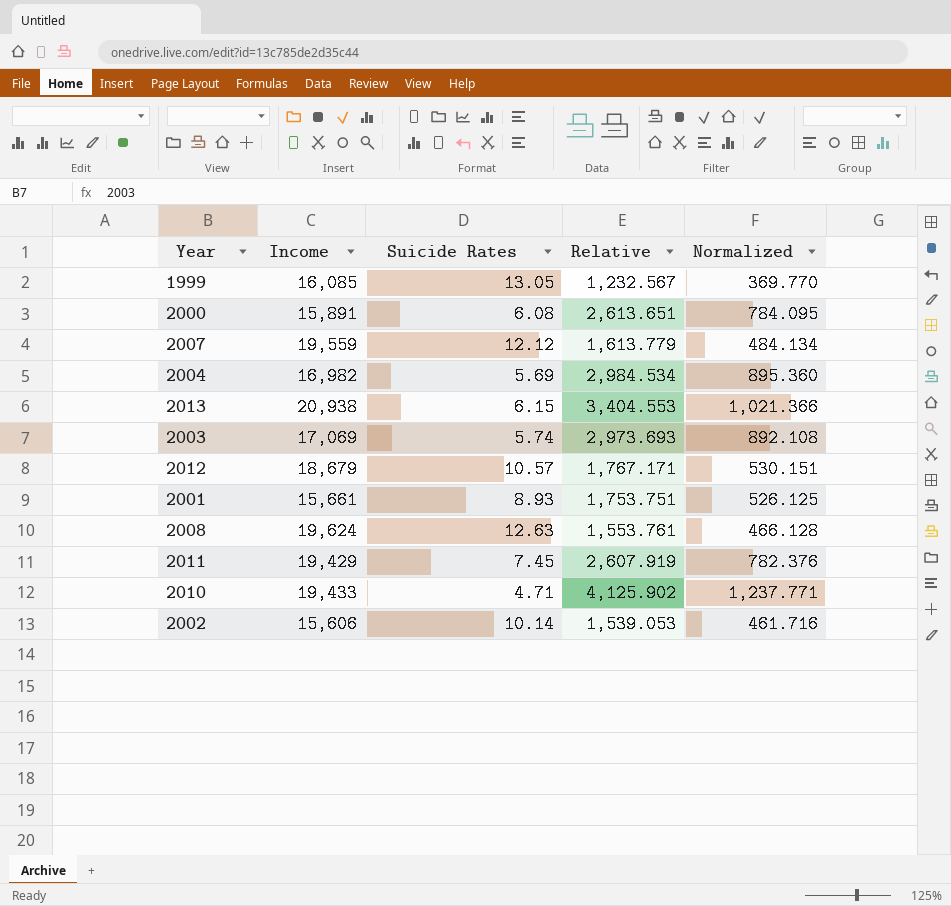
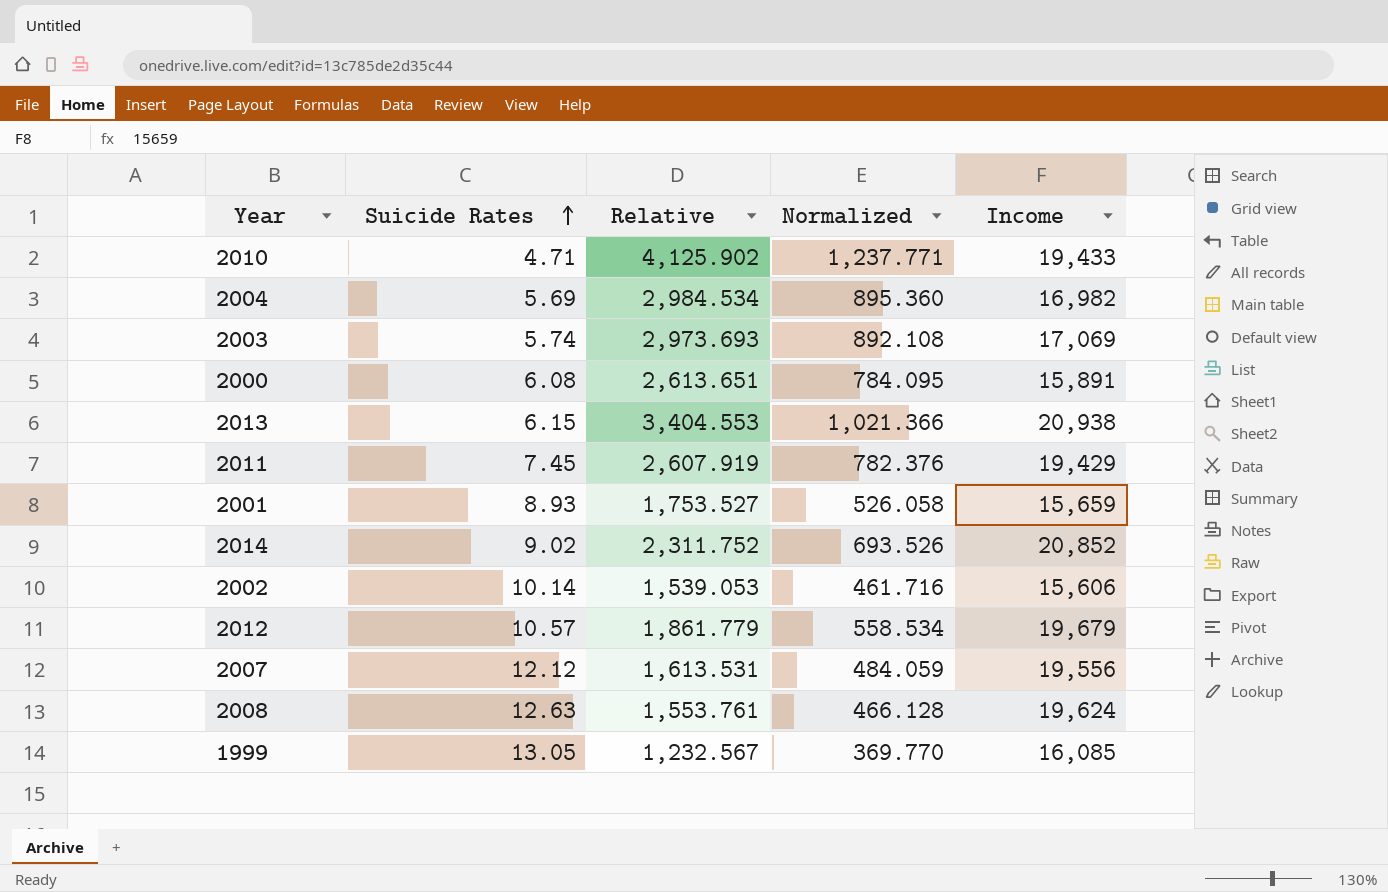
row order: none -> Suicide Rates ascending
column Income | position: 2 -> 5
2001 | Relative: 1,753.751 -> 1,753.527
2001 | Normalized: 526.125 -> 526.058
2001 | Income: 15,661 -> 15,659
row 2014: none -> 9.02 | 2,311.752 | 693.526 | 20,852
2012 | Relative: 1,767.171 -> 1,861.779
2012 | Normalized: 530.151 -> 558.534
2012 | Income: 18,679 -> 19,679
2007 | Relative: 1,613.779 -> 1,613.531
2007 | Normalized: 484.134 -> 484.059
2007 | Income: 19,559 -> 19,556

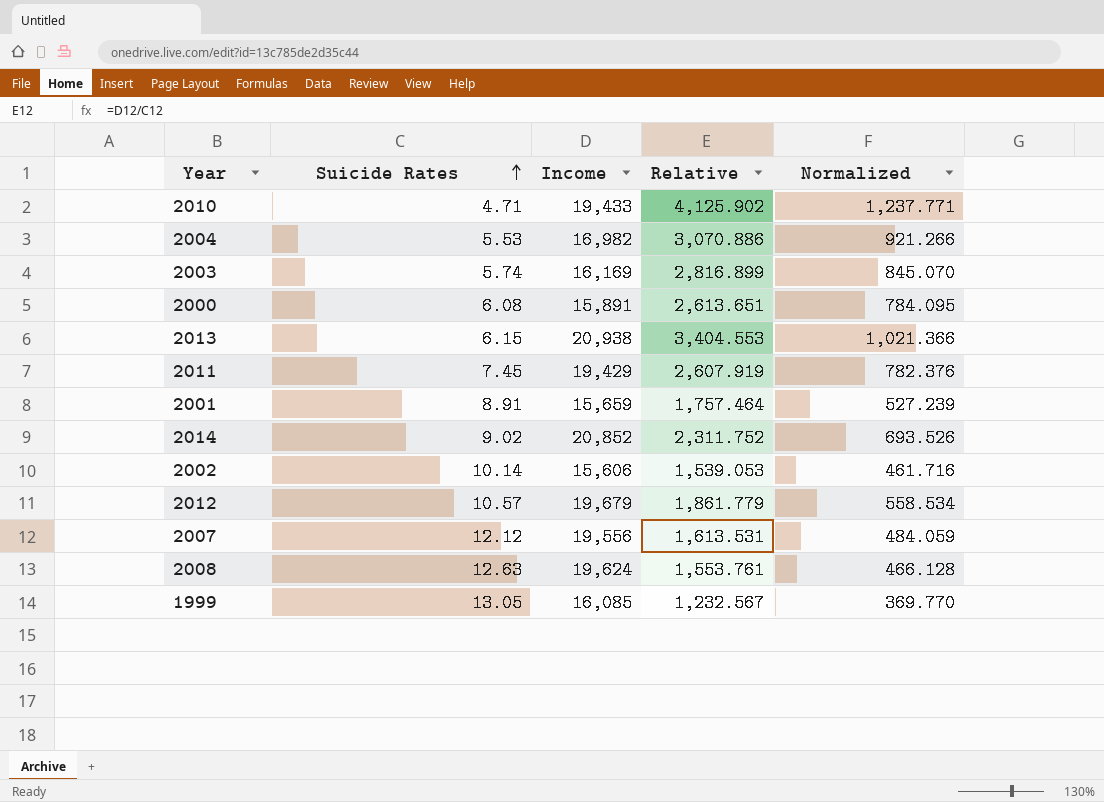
column Income | position: 5 -> 3
2004 | Suicide Rates: 5.69 -> 5.53
2004 | Relative: 2,984.534 -> 3,070.886
2004 | Normalized: 895.360 -> 921.266
2003 | Income: 17,069 -> 16,169
2003 | Relative: 2,973.693 -> 2,816.899
2003 | Normalized: 892.108 -> 845.070
2001 | Suicide Rates: 8.93 -> 8.91
2001 | Relative: 1,753.527 -> 1,757.464
2001 | Normalized: 526.058 -> 527.239

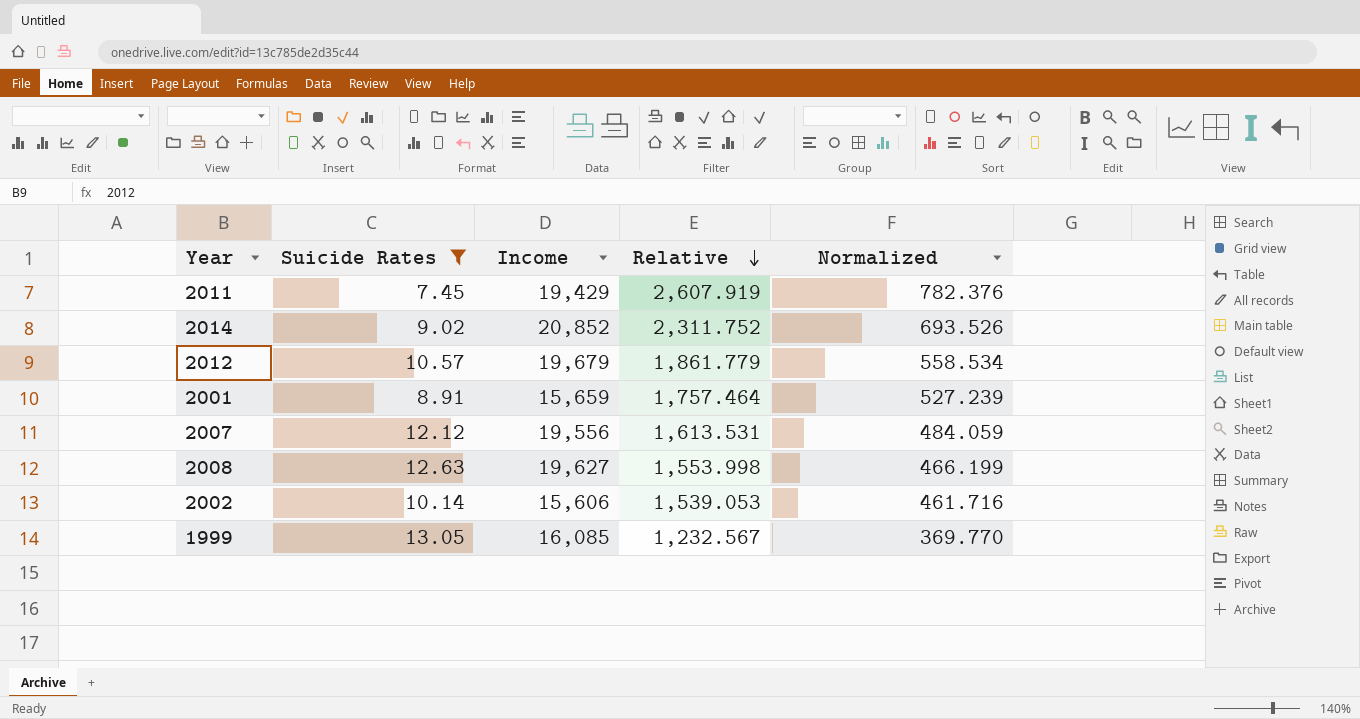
filter: none -> Suicide Rates >= 7.45
row order: Suicide Rates ascending -> Relative descending
2008 | Income: 19,624 -> 19,627
2008 | Relative: 1,553.761 -> 1,553.998
2008 | Normalized: 466.128 -> 466.199

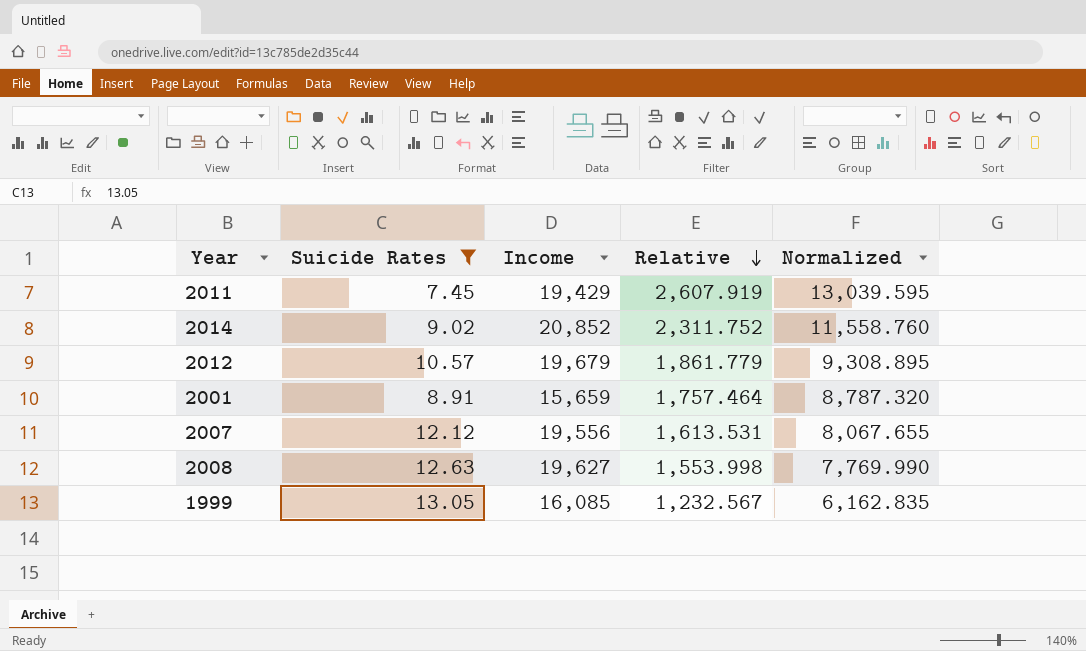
column Normalized | formula: [Relative] * 0.3 -> [Relative] * 5
row 2002: 10.14 | 15,606 | 1,539.053 | 461.716 -> none

